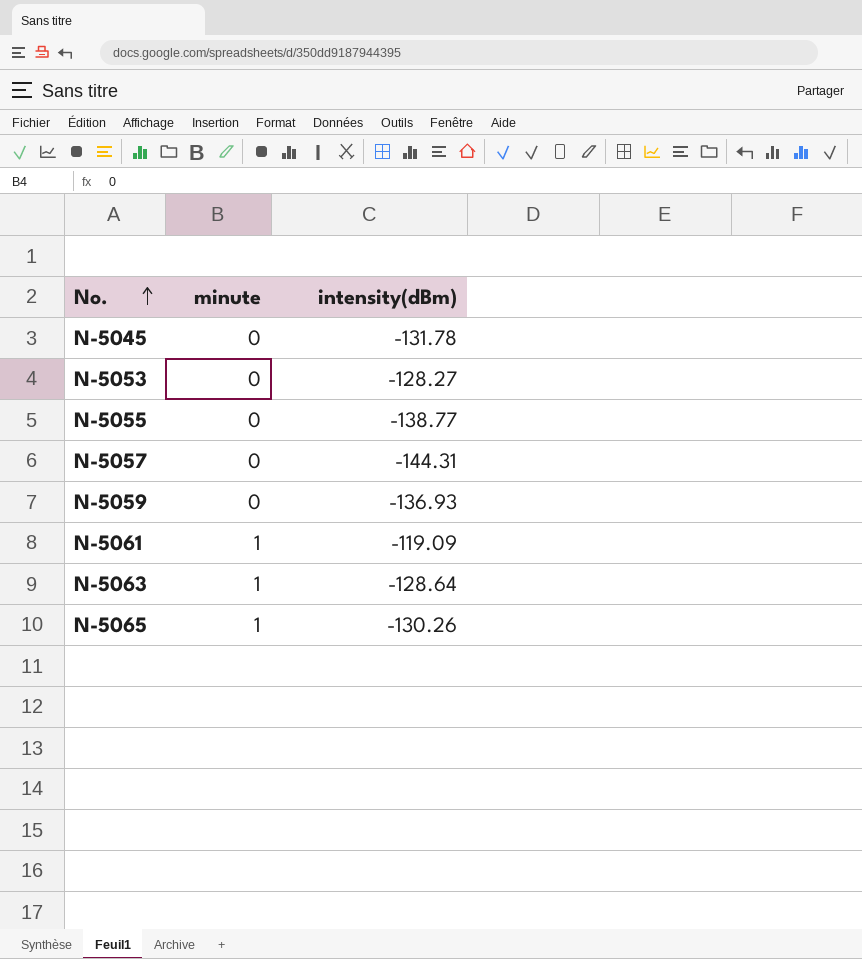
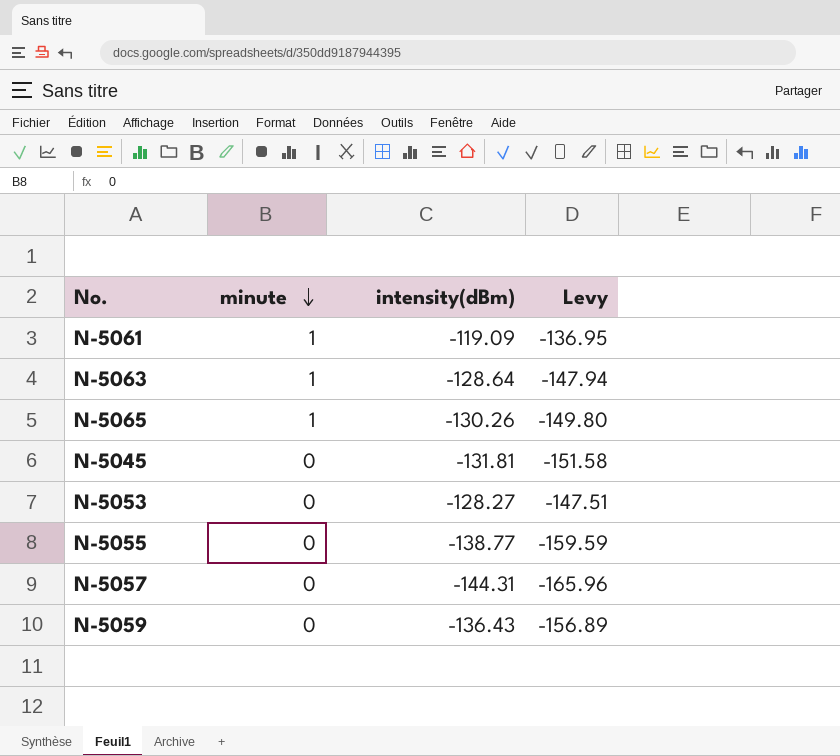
row order: No. ascending -> minute descending
column Levy | formula: none -> [intensity(dBm)] * 1.15
N-5045 | intensity(dBm): -131.78 -> -131.81
N-5059 | intensity(dBm): -136.93 -> -136.43

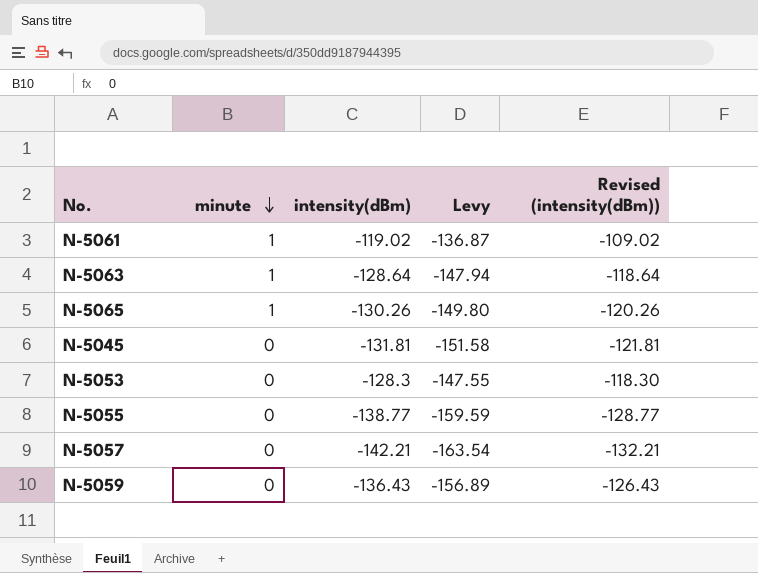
column Revised (intensity(dBm)) | formula: none -> [intensity(dBm)] + 10
N-5061 | intensity(dBm): -119.09 -> -119.02
N-5061 | Levy: -136.95 -> -136.87
N-5053 | intensity(dBm): -128.27 -> -128.3
N-5053 | Levy: -147.51 -> -147.55
N-5057 | intensity(dBm): -144.31 -> -142.21
N-5057 | Levy: -165.96 -> -163.54

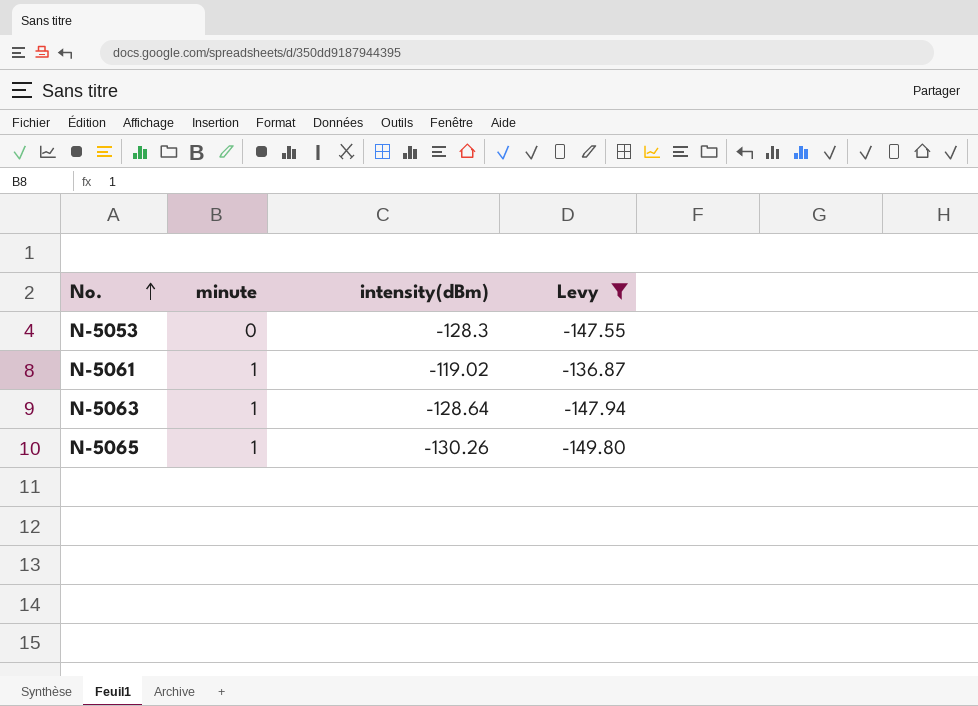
filter: none -> Levy >= -149.80
row order: minute descending -> No. ascending
column Revised (intensity(dBm)) | formula: [intensity(dBm)] + 10 -> none

